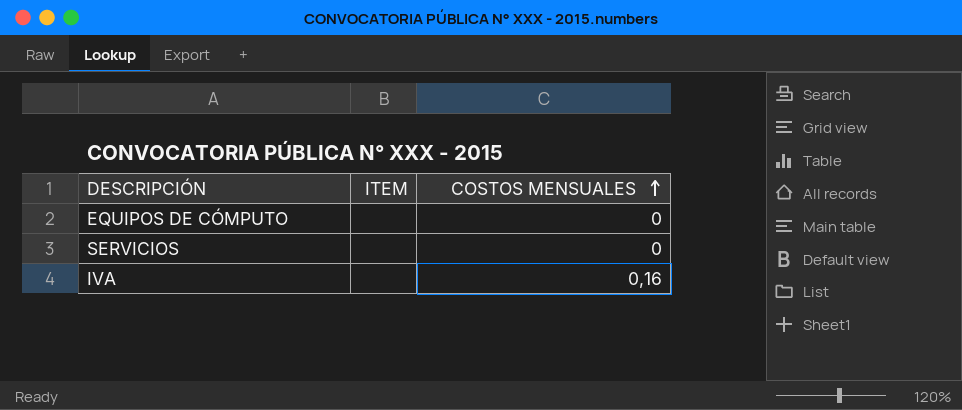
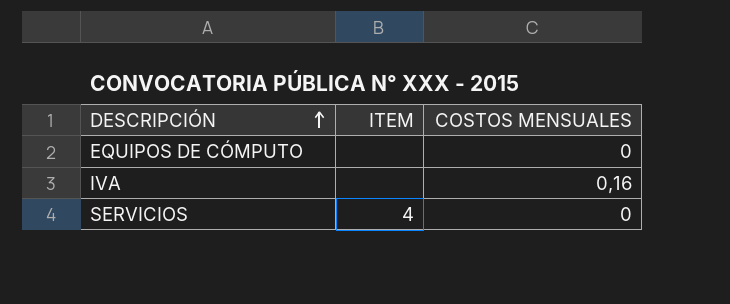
row order: COSTOS MENSUALES ascending -> DESCRIPCIÓN ascending
SERVICIOS | ITEM: none -> 4

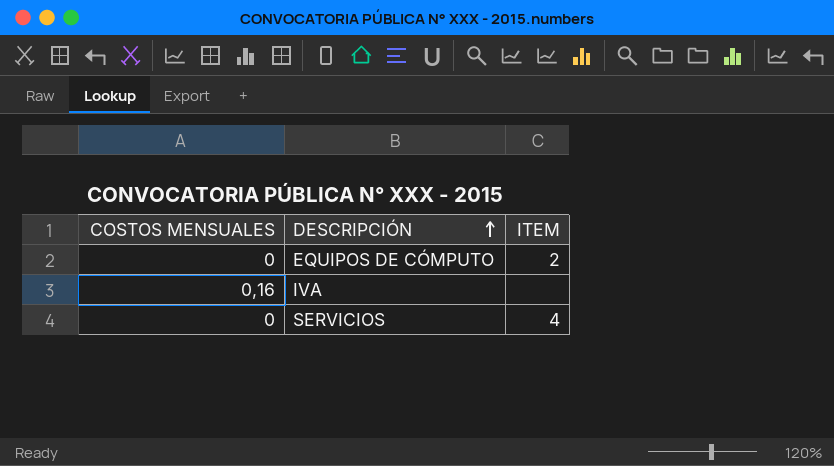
column COSTOS MENSUALES | position: 3 -> 1
EQUIPOS DE CÓMPUTO | ITEM: none -> 2

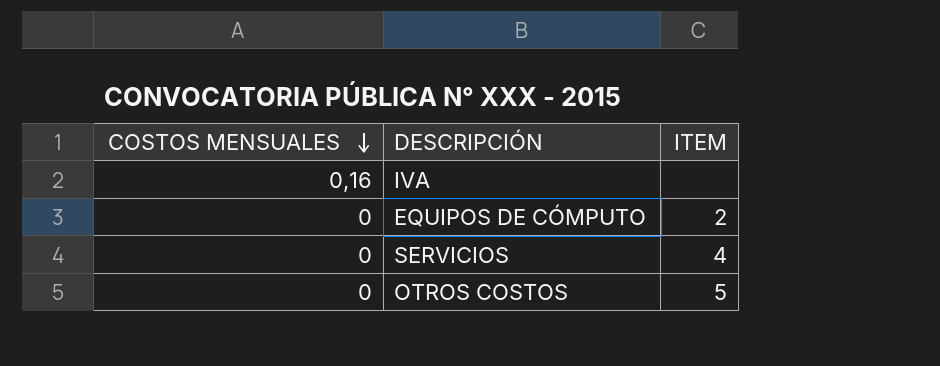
row order: DESCRIPCIÓN ascending -> COSTOS MENSUALES descending
row OTROS COSTOS: none -> 0 | 5

